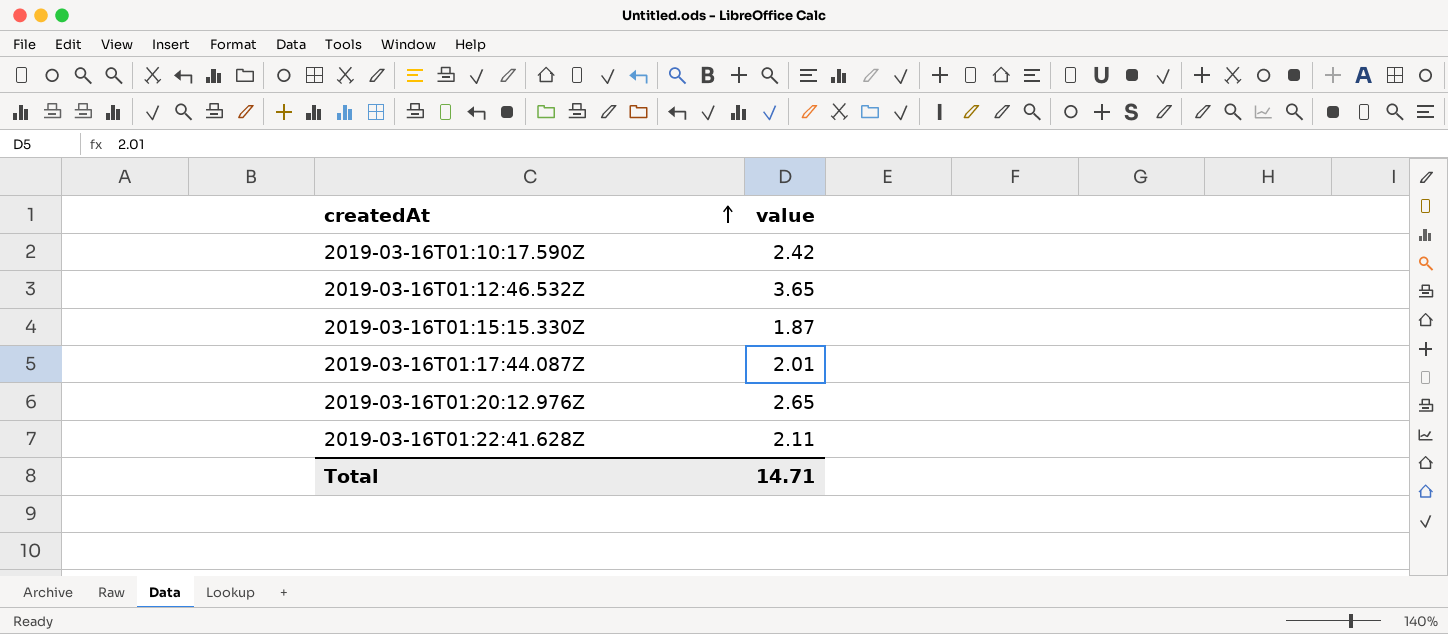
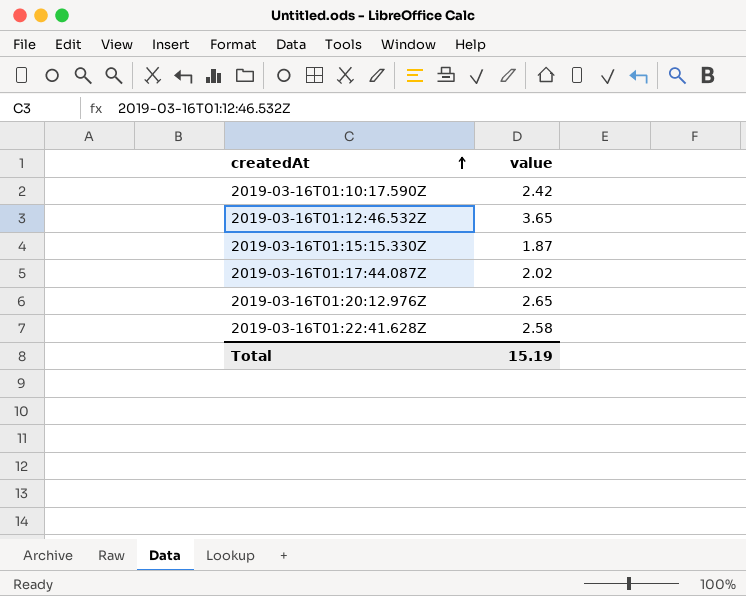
2019-03-16T01:17:44.087Z | value: 2.01 -> 2.02
2019-03-16T01:22:41.628Z | value: 2.11 -> 2.58
Total | value: 14.71 -> 15.19

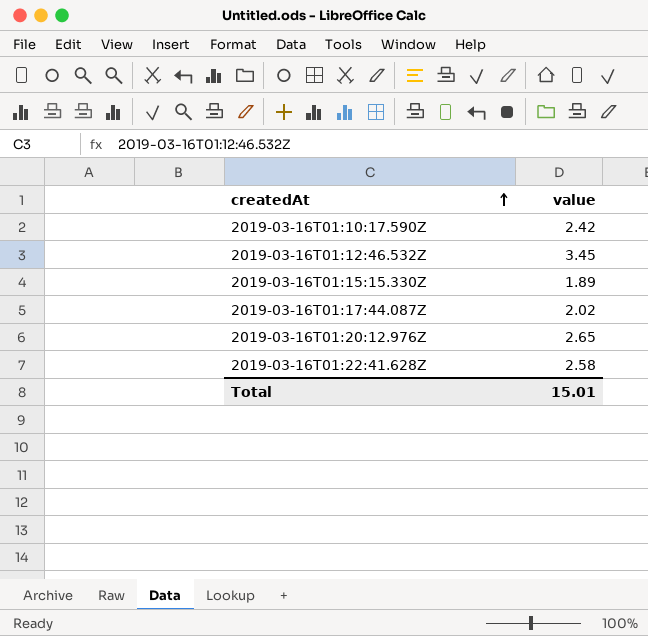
2019-03-16T01:12:46.532Z | value: 3.65 -> 3.45
2019-03-16T01:15:15.330Z | value: 1.87 -> 1.89
Total | value: 15.19 -> 15.01

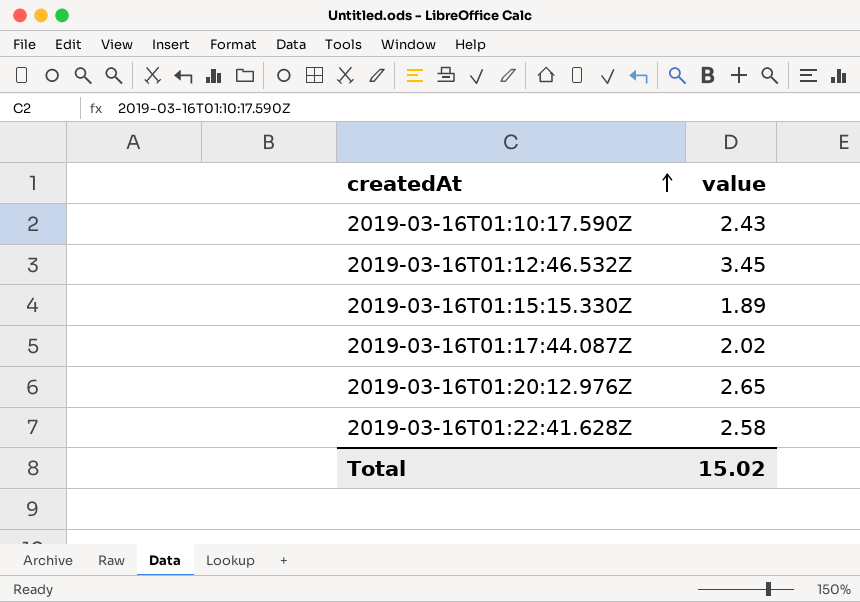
2019-03-16T01:10:17.590Z | value: 2.42 -> 2.43
Total | value: 15.01 -> 15.02

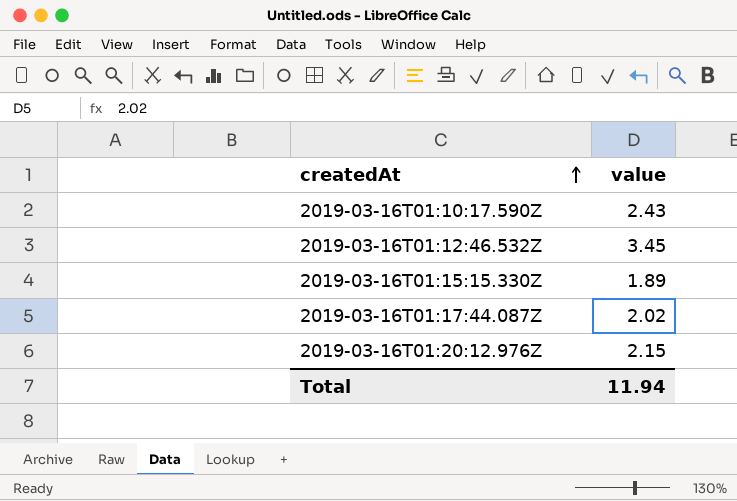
row 2019-03-16T01:22:41.628Z: 2.58 -> none
2019-03-16T01:20:12.976Z | value: 2.65 -> 2.15
Total | value: 15.02 -> 11.94

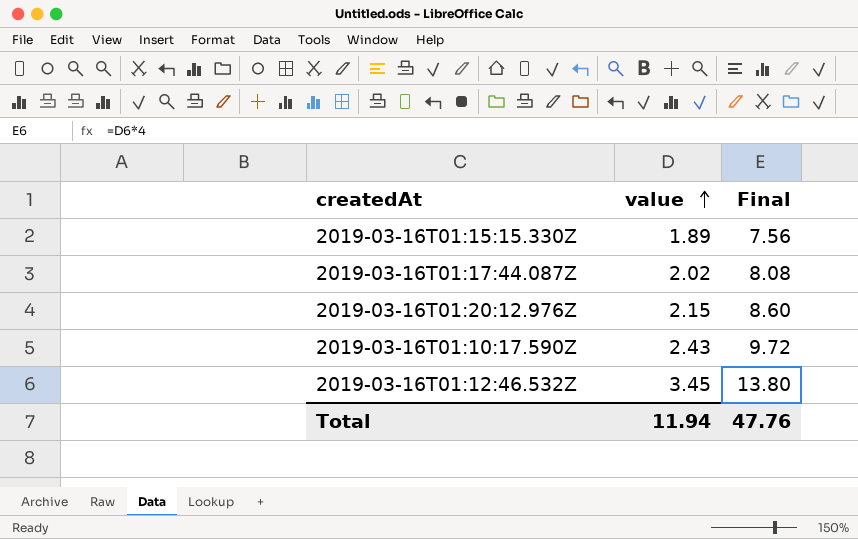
row order: createdAt ascending -> value ascending
column Final | formula: none -> [value] * 4

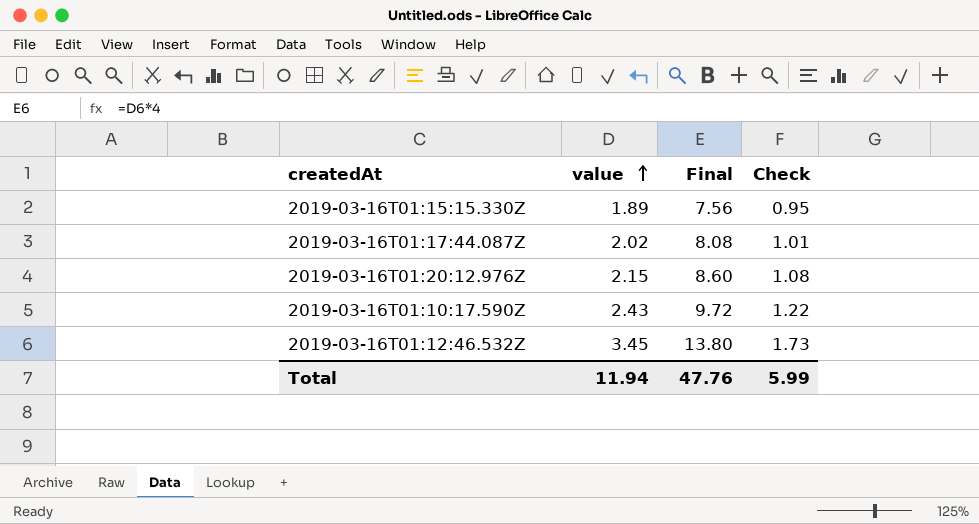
column Check | formula: none -> [value] * 0.5

